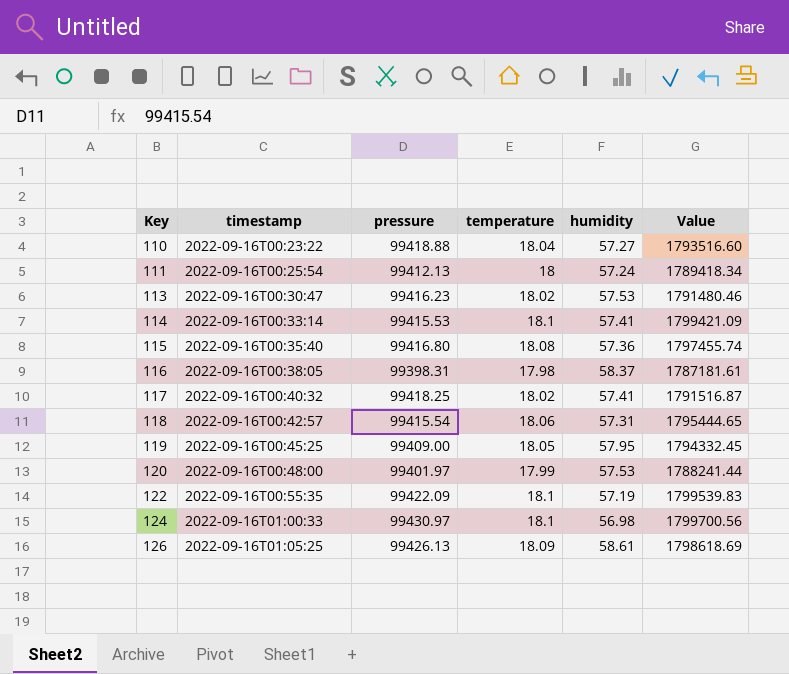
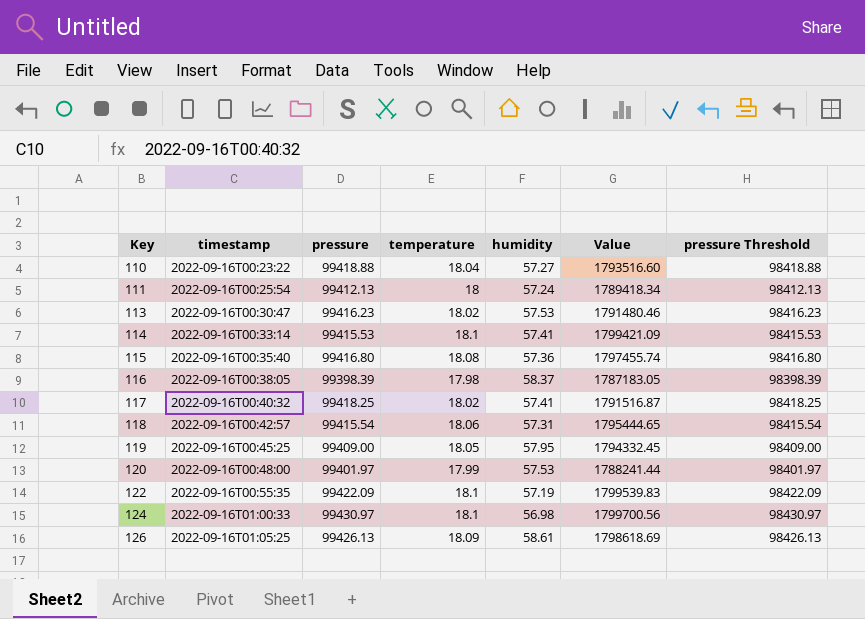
column pressure Threshold | formula: none -> [pressure] - 1000
116 | pressure: 99398.31 -> 99398.39
116 | Value: 1787181.61 -> 1787183.05

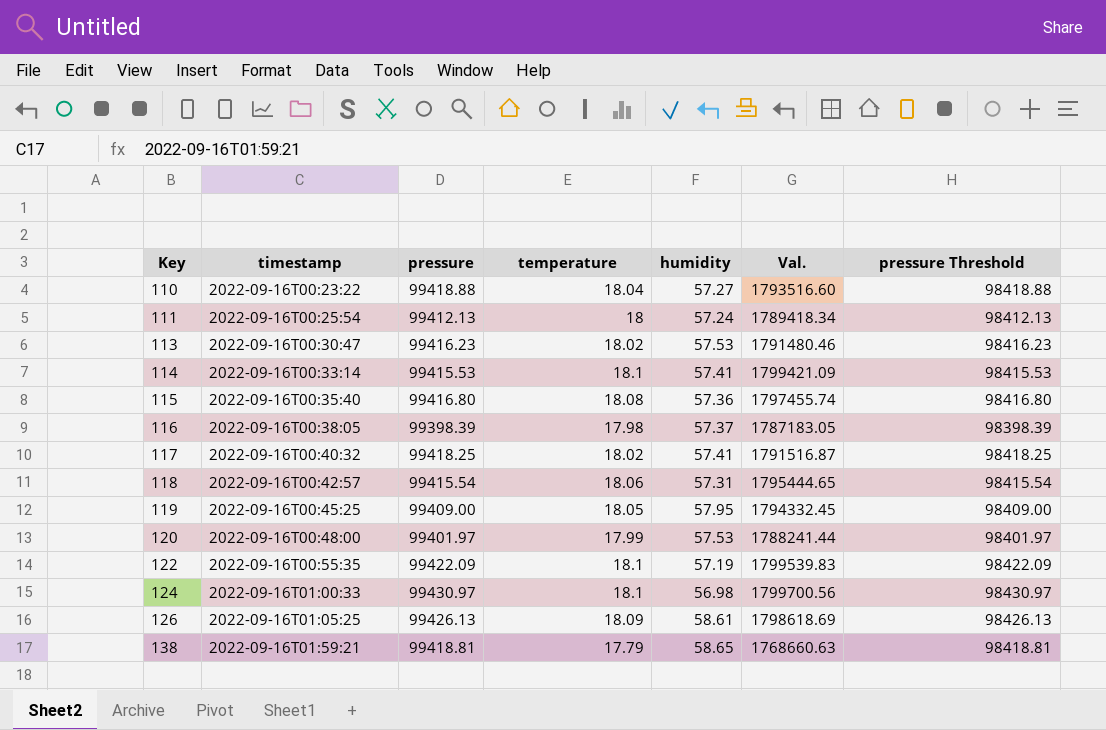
column name: Value -> Val.
116 | humidity: 58.37 -> 57.37
row 138: none -> 2022-09-16T01:59:21 | 99418.81 | 17.79 | 58.65 | 1768660.63 | 98418.81

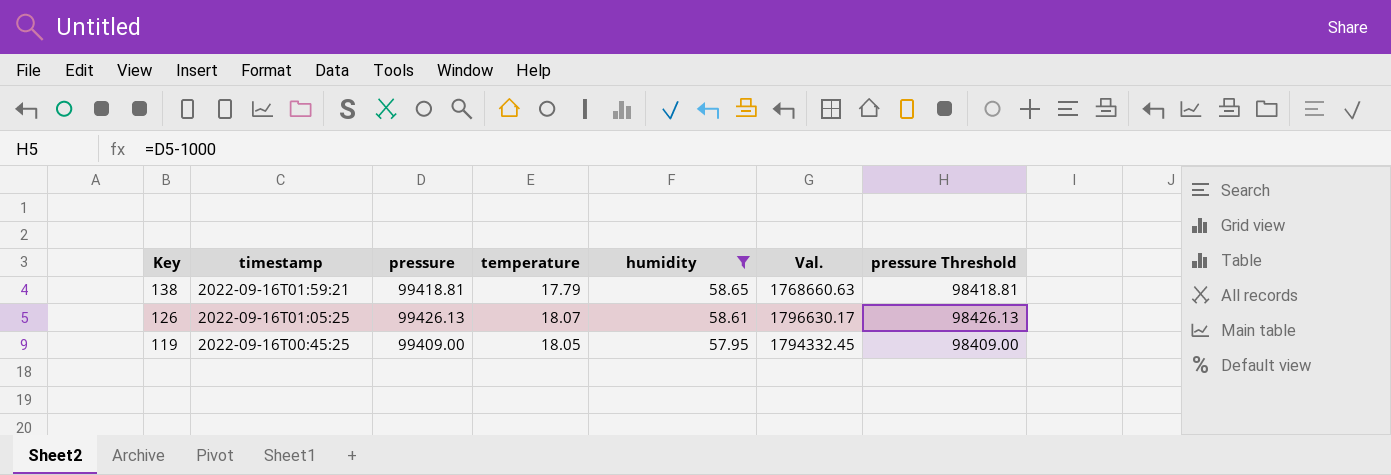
filter: none -> humidity >= 57.95
row order: Key ascending -> Key descending
126 | temperature: 18.09 -> 18.07
126 | Val.: 1798618.69 -> 1796630.17

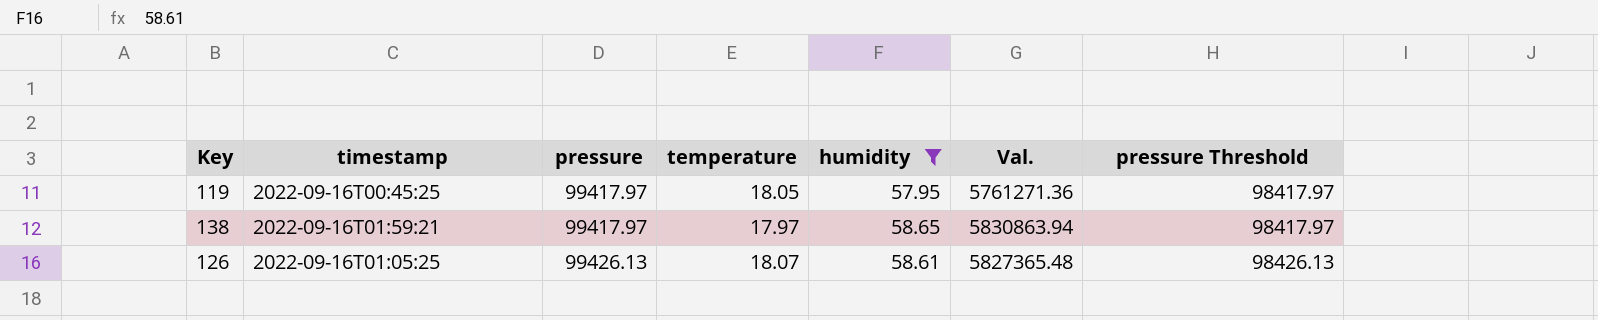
row order: Key descending -> pressure ascending
column Val. | formula: [pressure] * [temperature] -> [pressure] * [humidity]
119 | pressure: 99409.00 -> 99417.97
119 | pressure Threshold: 98409.00 -> 98417.97
138 | pressure: 99418.81 -> 99417.97
138 | temperature: 17.79 -> 17.97
138 | pressure Threshold: 98418.81 -> 98417.97

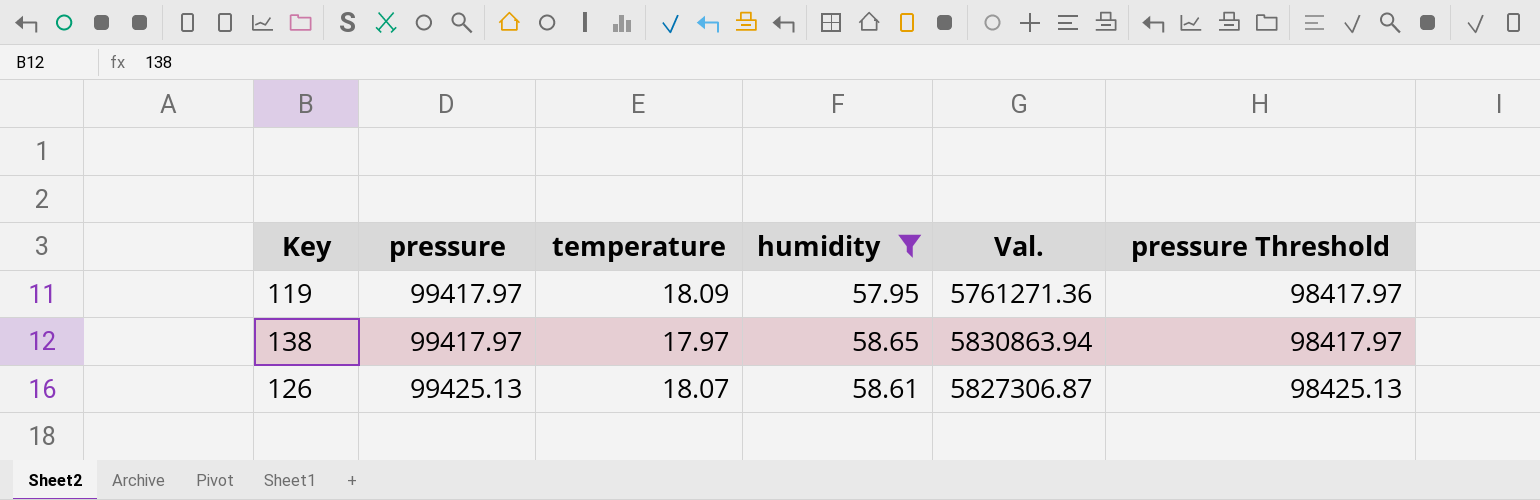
column timestamp | position: 2 -> none
119 | temperature: 18.05 -> 18.09
126 | pressure: 99426.13 -> 99425.13
126 | Val.: 5827365.48 -> 5827306.87
126 | pressure Threshold: 98426.13 -> 98425.13

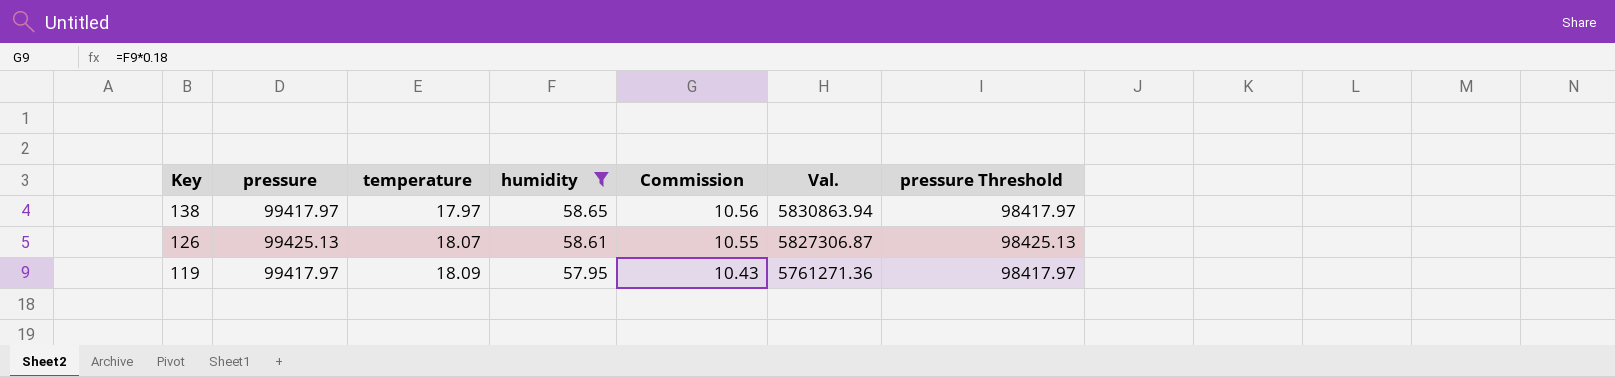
row order: pressure ascending -> Key descending
column Commission | formula: none -> [humidity] * 0.18

